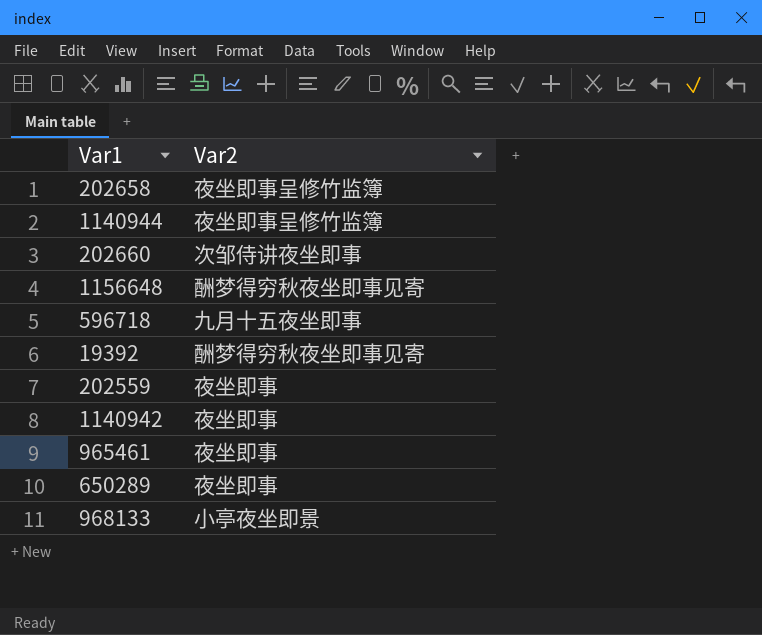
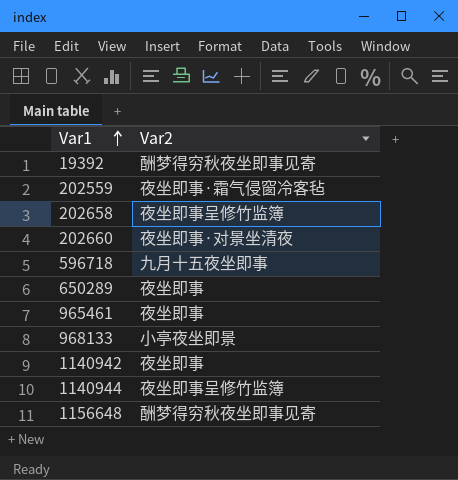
row order: none -> Var1 ascending
202559 | Var2: 夜坐即事 -> 夜坐即事·霜气侵窗冷客毡
202660 | Var2: 次邹侍讲夜坐即事 -> 夜坐即事·对景坐清夜

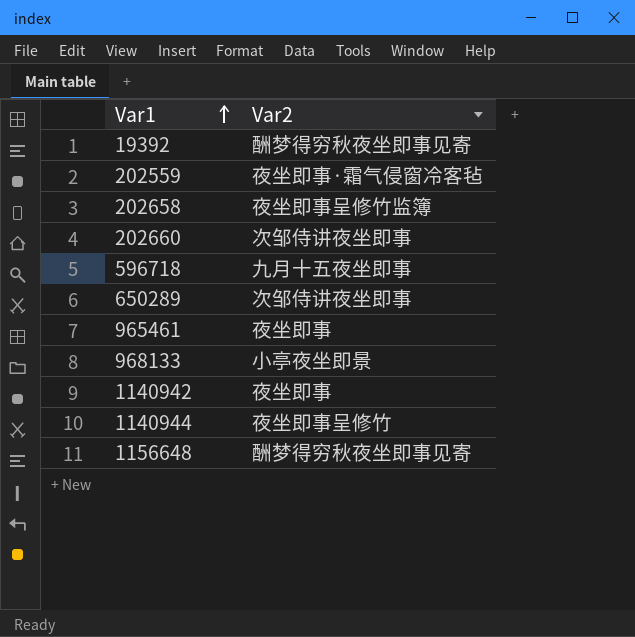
202660 | Var2: 夜坐即事·对景坐清夜 -> 次邹侍讲夜坐即事
650289 | Var2: 夜坐即事 -> 次邹侍讲夜坐即事
1140944 | Var2: 夜坐即事呈修竹监簿 -> 夜坐即事呈修竹

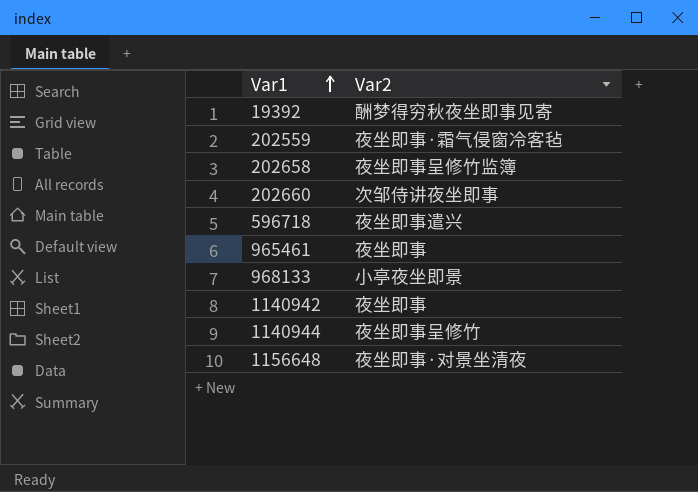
row 650289: 次邹侍讲夜坐即事 -> none
596718 | Var2: 九月十五夜坐即事 -> 夜坐即事遣兴
1156648 | Var2: 酬梦得穷秋夜坐即事见寄 -> 夜坐即事·对景坐清夜

